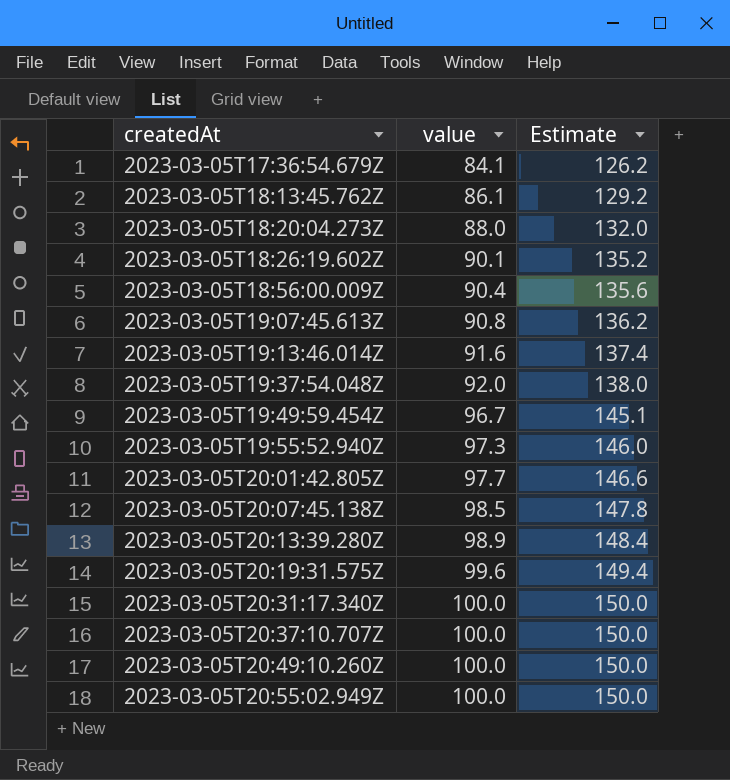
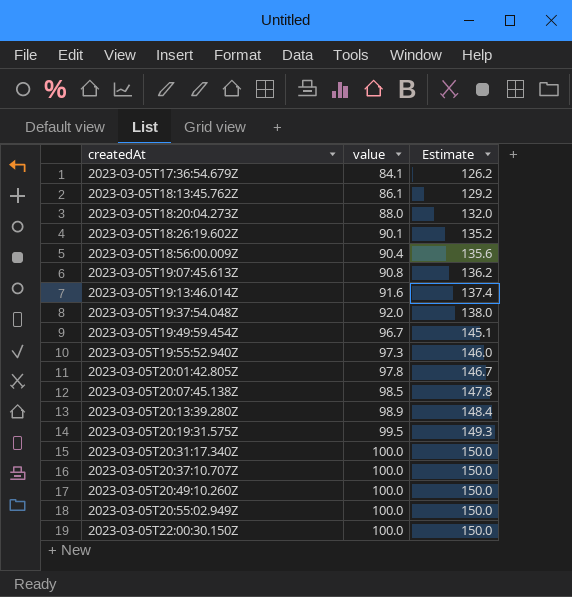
2023-03-05T20:01:42.805Z | value: 97.7 -> 97.8
2023-03-05T20:01:42.805Z | Estimate: 146.6 -> 146.7
2023-03-05T20:19:31.575Z | value: 99.6 -> 99.5
2023-03-05T20:19:31.575Z | Estimate: 149.4 -> 149.3
row 2023-03-05T22:00:30.150Z: none -> 100.0 | 150.0

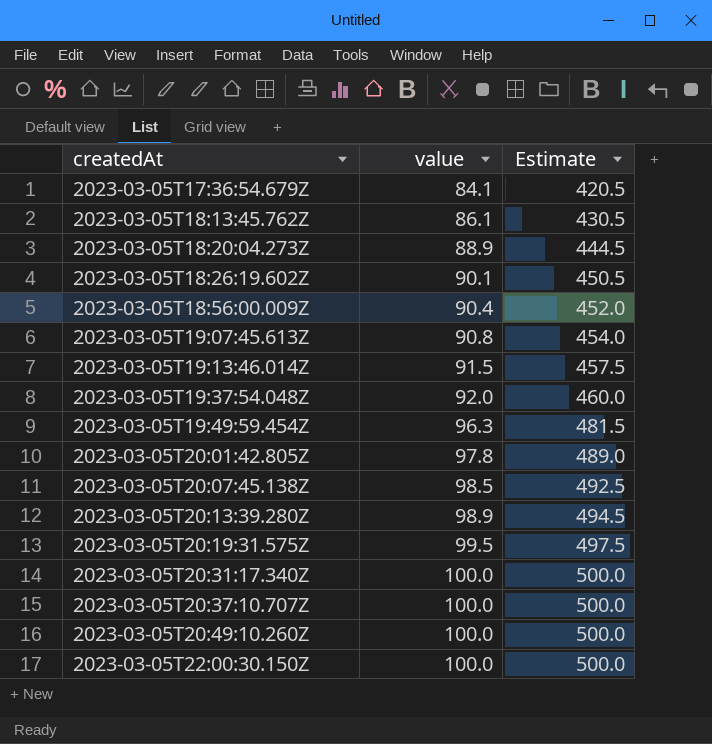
column Estimate | formula: [value] * 1.5 -> [value] * 5
row 2023-03-05T19:55:52.940Z: 97.3 | 146.0 -> none
row 2023-03-05T20:55:02.949Z: 100.0 | 150.0 -> none
2023-03-05T18:20:04.273Z | value: 88.0 -> 88.9
2023-03-05T19:13:46.014Z | value: 91.6 -> 91.5
2023-03-05T19:49:59.454Z | value: 96.7 -> 96.3

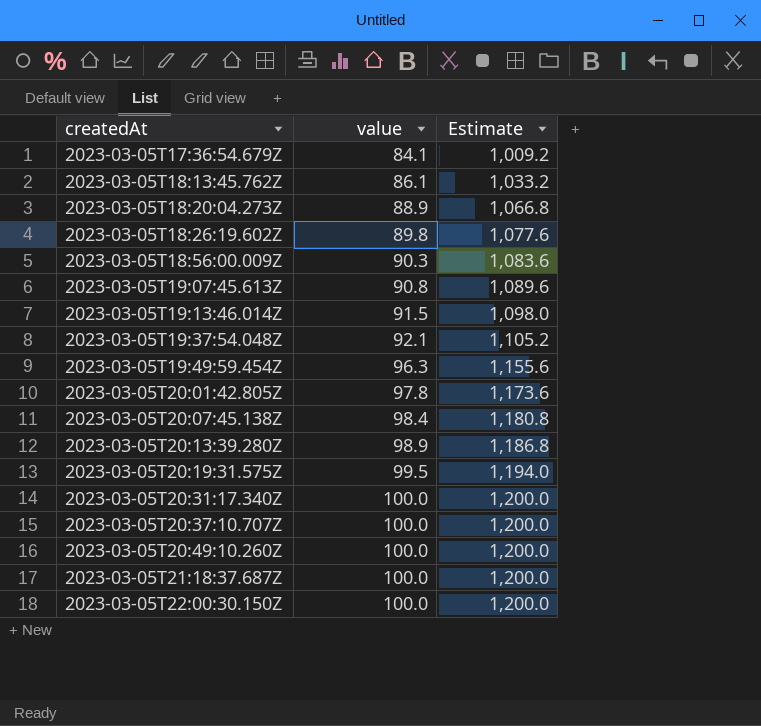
column Estimate | formula: [value] * 5 -> [value] * 12
2023-03-05T18:26:19.602Z | value: 90.1 -> 89.8
2023-03-05T18:56:00.009Z | value: 90.4 -> 90.3
2023-03-05T19:37:54.048Z | value: 92.0 -> 92.1
2023-03-05T20:07:45.138Z | value: 98.5 -> 98.4
row 2023-03-05T21:18:37.687Z: none -> 100.0 | 1,200.0

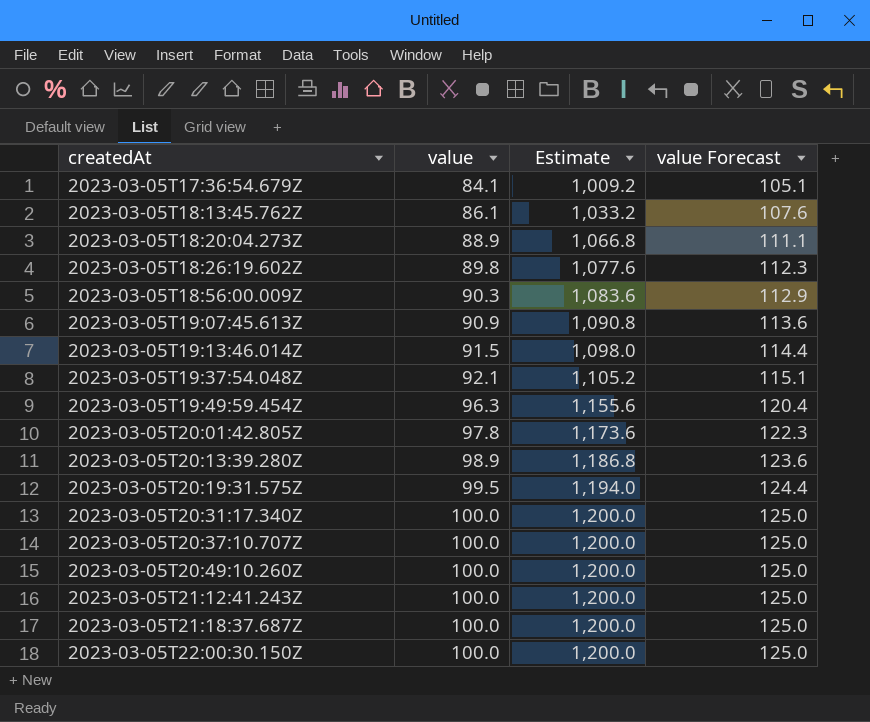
column value Forecast | formula: none -> [value] * 1.25
row 2023-03-05T20:07:45.138Z: 98.4 | 1,180.8 -> none
2023-03-05T19:07:45.613Z | value: 90.8 -> 90.9
2023-03-05T19:07:45.613Z | Estimate: 1,089.6 -> 1,090.8
row 2023-03-05T21:12:41.243Z: none -> 100.0 | 1,200.0 | 125.0

